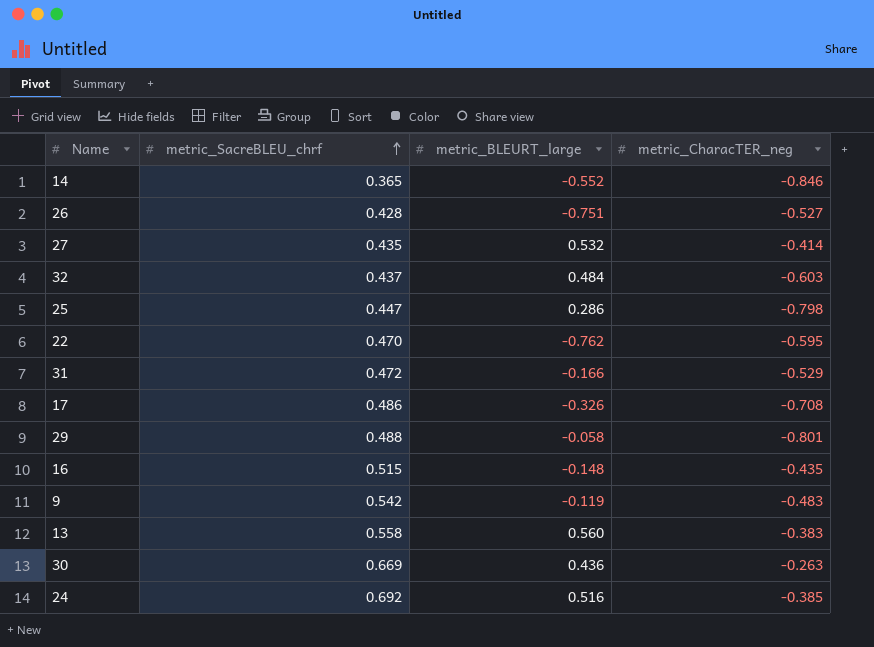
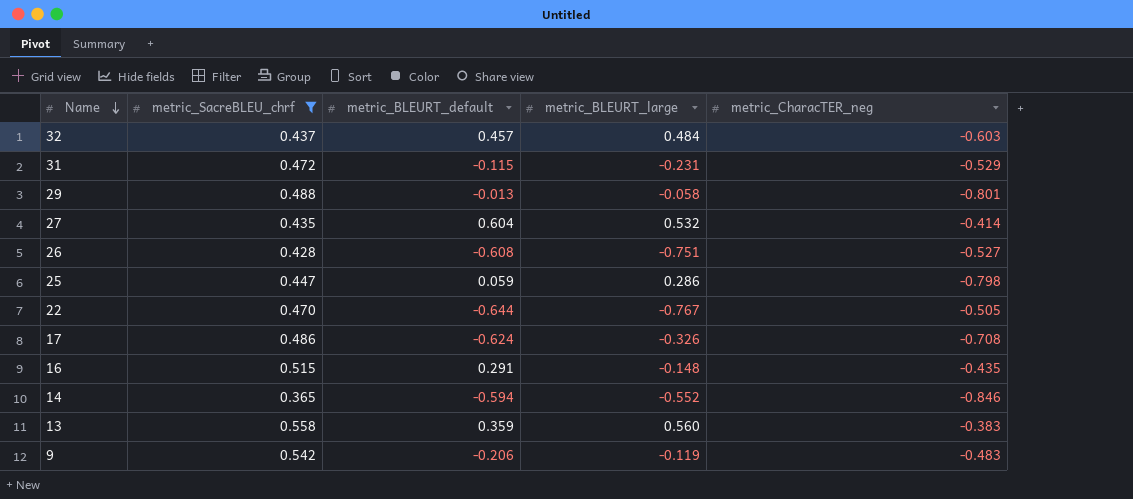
filter: none -> metric_SacreBLEU_chrf <= 0.558
row order: metric_SacreBLEU_chrf ascending -> Name descending
column metric_BLEURT_default | position: none -> 3
31 | metric_BLEURT_large: -0.166 -> -0.231
22 | metric_BLEURT_large: -0.762 -> -0.767
22 | metric_CharacTER_neg: -0.595 -> -0.505

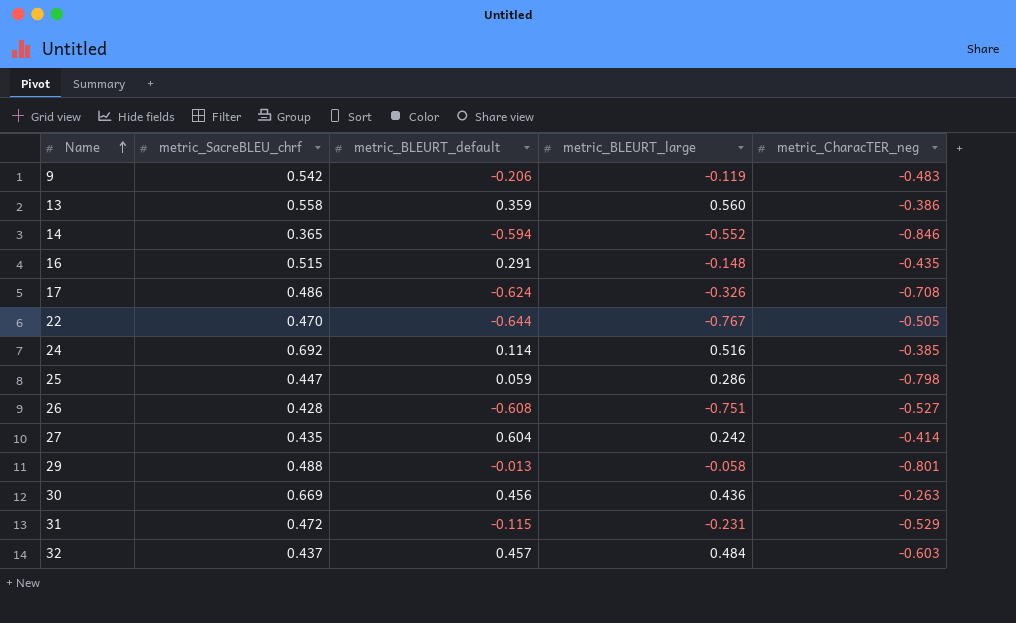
filter: metric_SacreBLEU_chrf <= 0.558 -> none
row order: Name descending -> Name ascending
13 | metric_CharacTER_neg: -0.383 -> -0.386
27 | metric_BLEURT_large: 0.532 -> 0.242

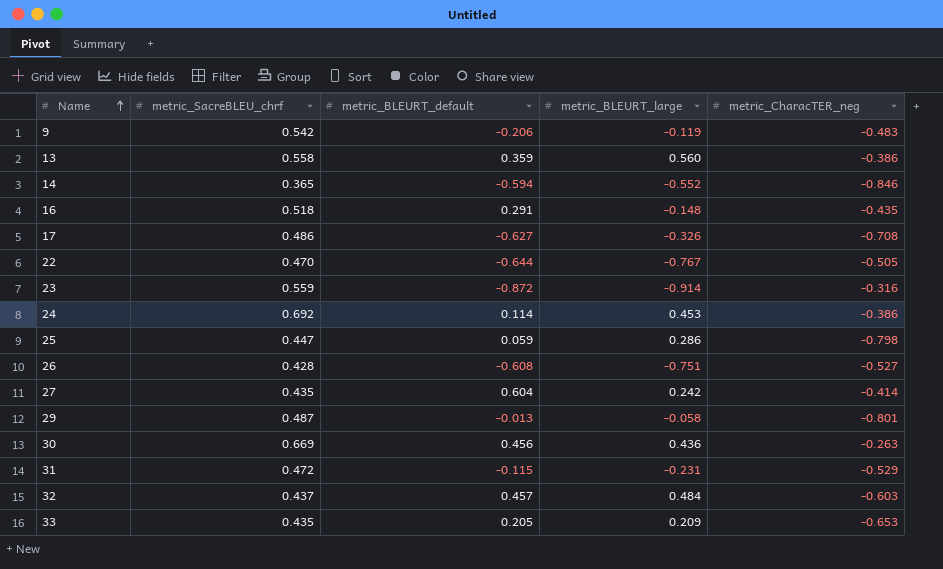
16 | metric_SacreBLEU_chrf: 0.515 -> 0.518
17 | metric_BLEURT_default: -0.624 -> -0.627
row 23: none -> 0.559 | -0.872 | -0.914 | -0.316
24 | metric_BLEURT_large: 0.516 -> 0.453
24 | metric_CharacTER_neg: -0.385 -> -0.386
29 | metric_SacreBLEU_chrf: 0.488 -> 0.487
row 33: none -> 0.435 | 0.205 | 0.209 | -0.653

